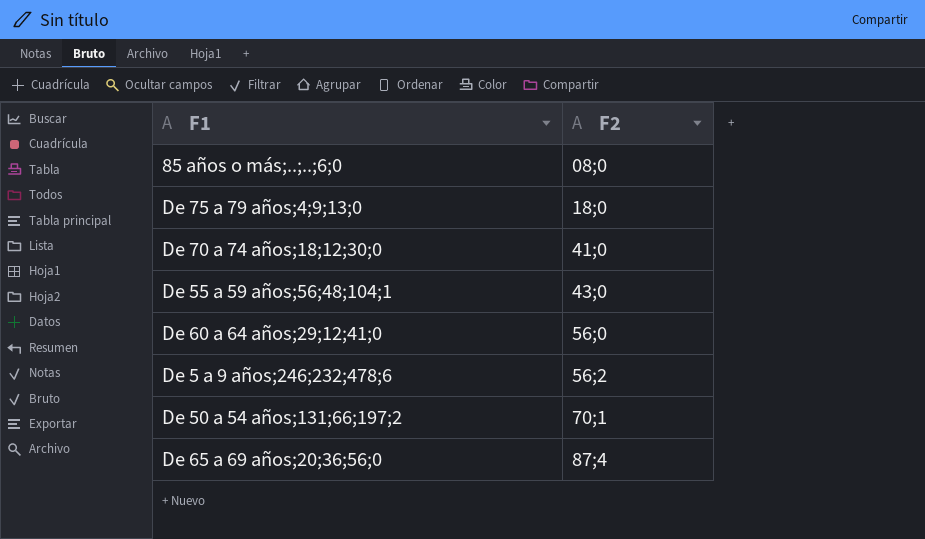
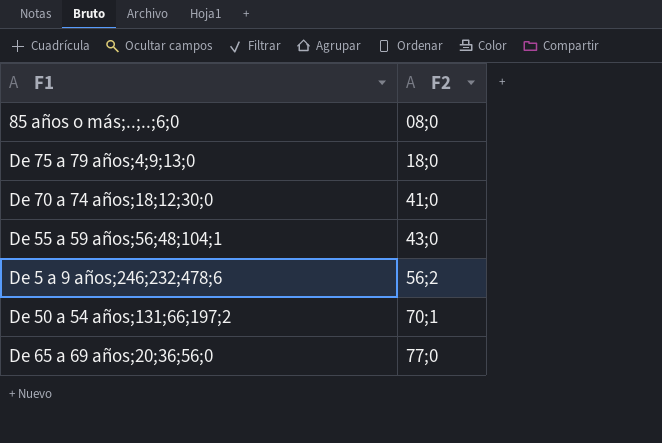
row De 60 a 64 años;29;12;41;0: 56;0 -> none
De 65 a 69 años;20;36;56;0 | F2: 87;4 -> 77;0

